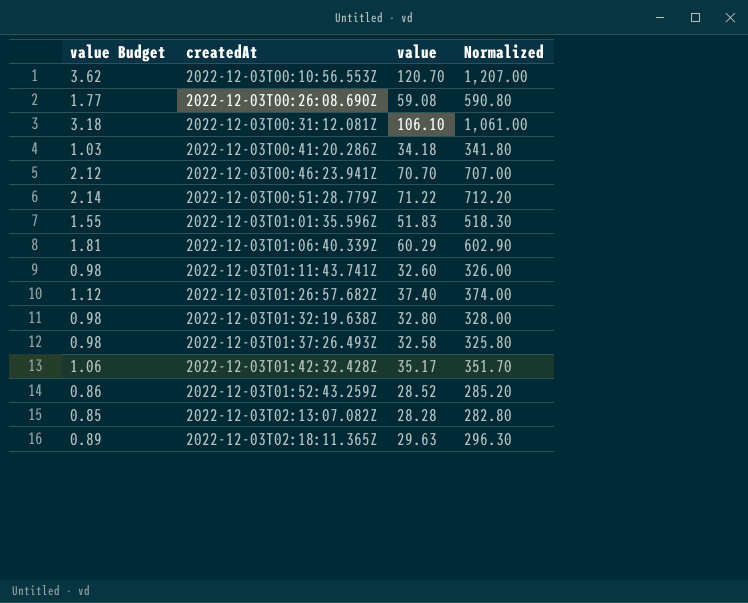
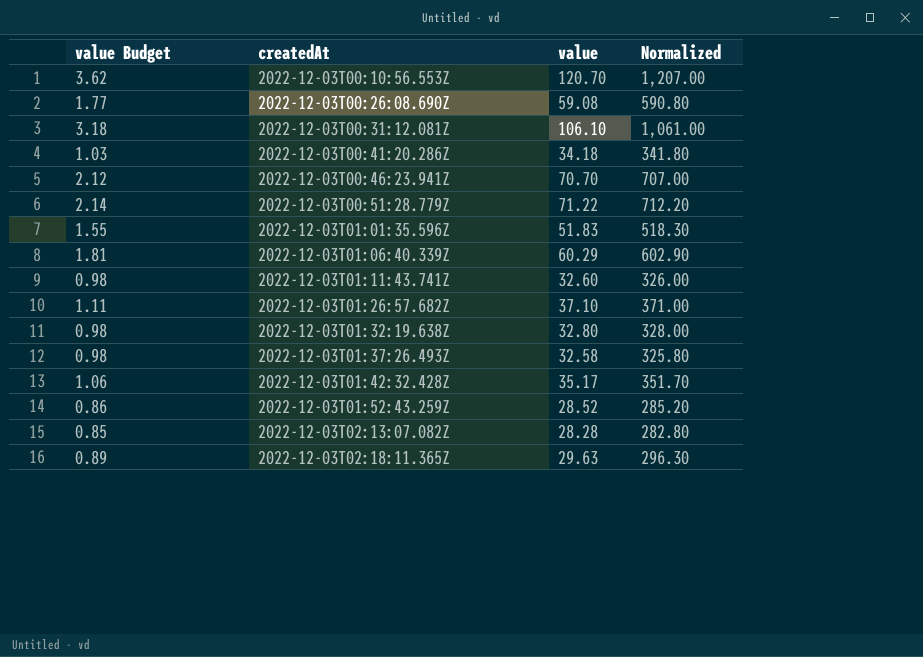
2022-12-03T01:26:57.682Z | value Budget: 1.12 -> 1.11
2022-12-03T01:26:57.682Z | value: 37.40 -> 37.10
2022-12-03T01:26:57.682Z | Normalized: 374.00 -> 371.00

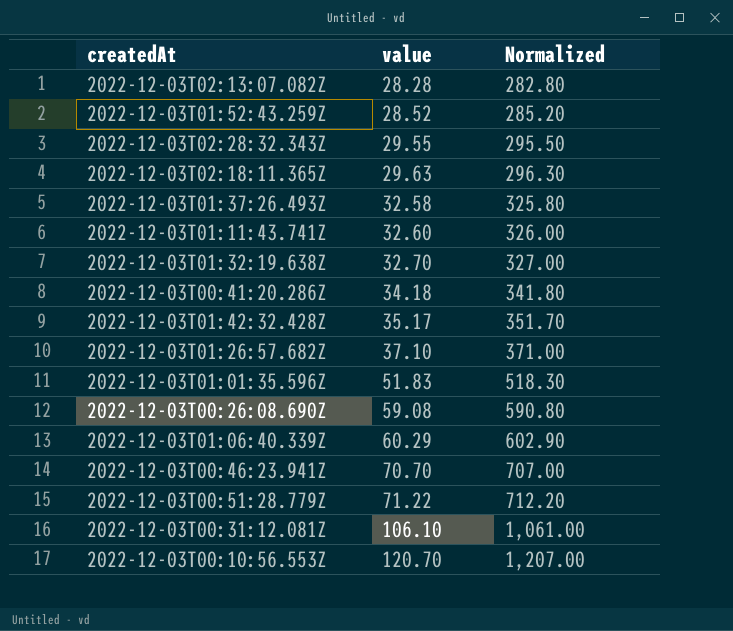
row order: createdAt ascending -> value ascending
column value Budget | formula: [value] * 0.03 -> none
row 2022-12-03T02:28:32.343Z: none -> 29.55 | 295.50
2022-12-03T01:32:19.638Z | value: 32.80 -> 32.70
2022-12-03T01:32:19.638Z | Normalized: 328.00 -> 327.00

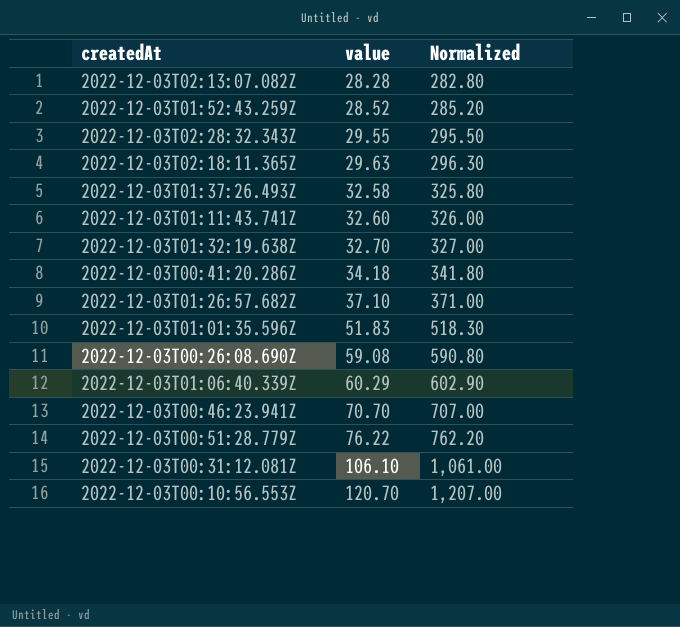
row 2022-12-03T01:42:32.428Z: 35.17 | 351.70 -> none
2022-12-03T00:51:28.779Z | value: 71.22 -> 76.22
2022-12-03T00:51:28.779Z | Normalized: 712.20 -> 762.20

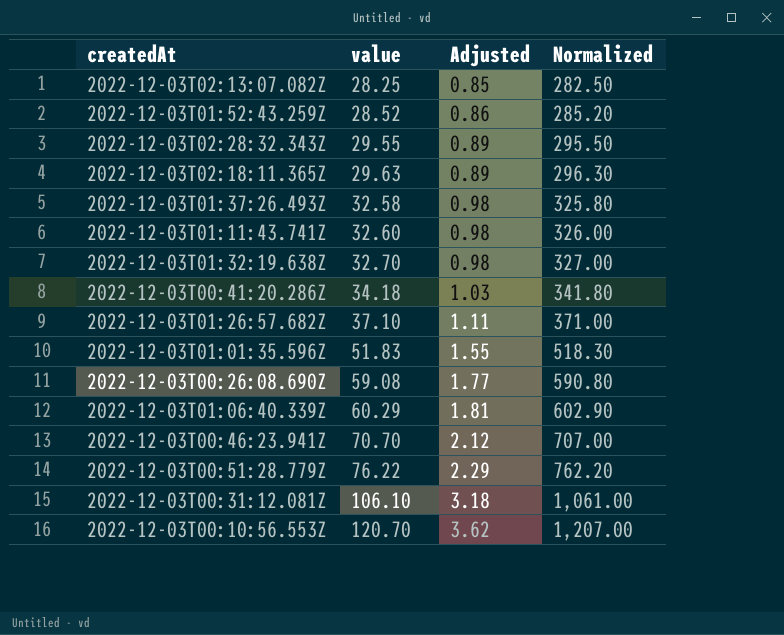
column Adjusted | formula: none -> [value] * 0.03
2022-12-03T02:13:07.082Z | value: 28.28 -> 28.25
2022-12-03T02:13:07.082Z | Normalized: 282.80 -> 282.50

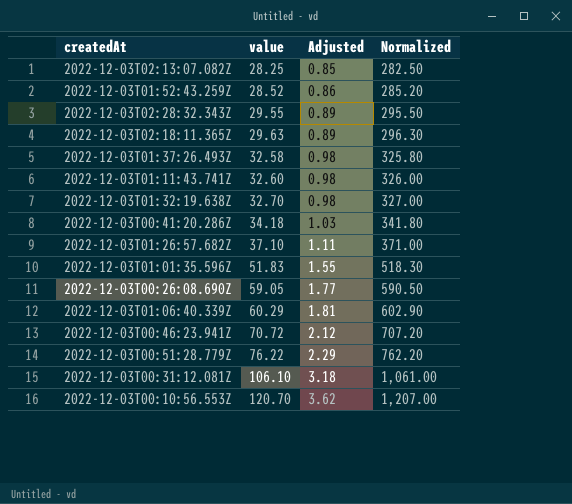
2022-12-03T00:26:08.690Z | value: 59.08 -> 59.05
2022-12-03T00:26:08.690Z | Normalized: 590.80 -> 590.50
2022-12-03T00:46:23.941Z | value: 70.70 -> 70.72
2022-12-03T00:46:23.941Z | Normalized: 707.00 -> 707.20

